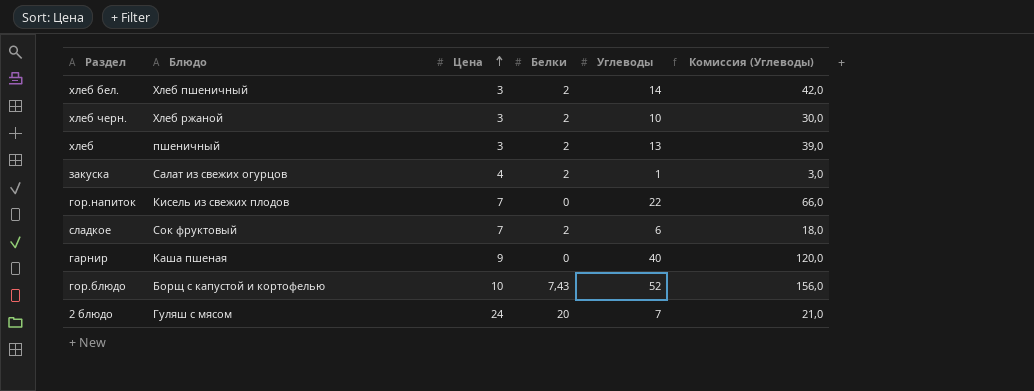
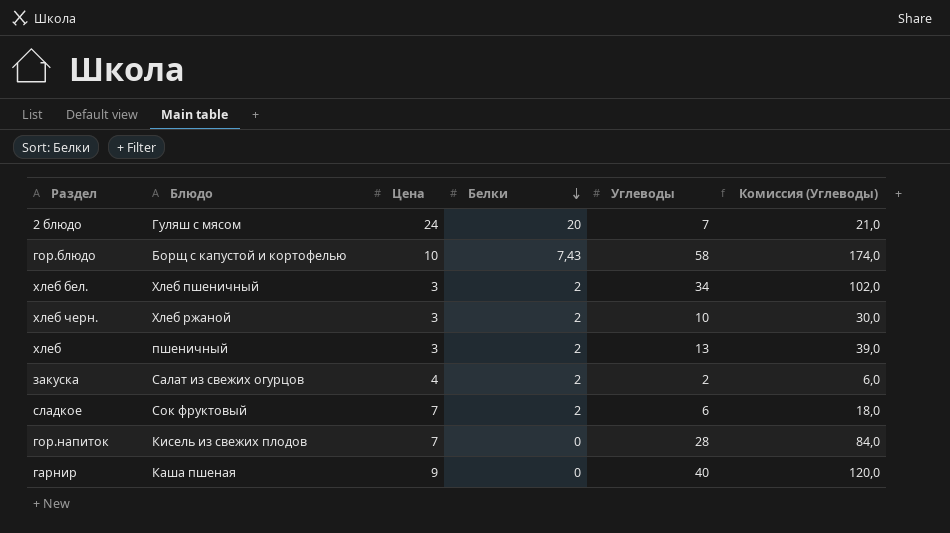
row order: Цена ascending -> Белки descending
гор.блюдо | Углеводы: 52 -> 58
гор.блюдо | Комиссия (Углеводы): 156,0 -> 174,0
хлеб бел. | Углеводы: 14 -> 34
хлеб бел. | Комиссия (Углеводы): 42,0 -> 102,0
закуска | Углеводы: 1 -> 2
закуска | Комиссия (Углеводы): 3,0 -> 6,0
гор.напиток | Углеводы: 22 -> 28
гор.напиток | Комиссия (Углеводы): 66,0 -> 84,0

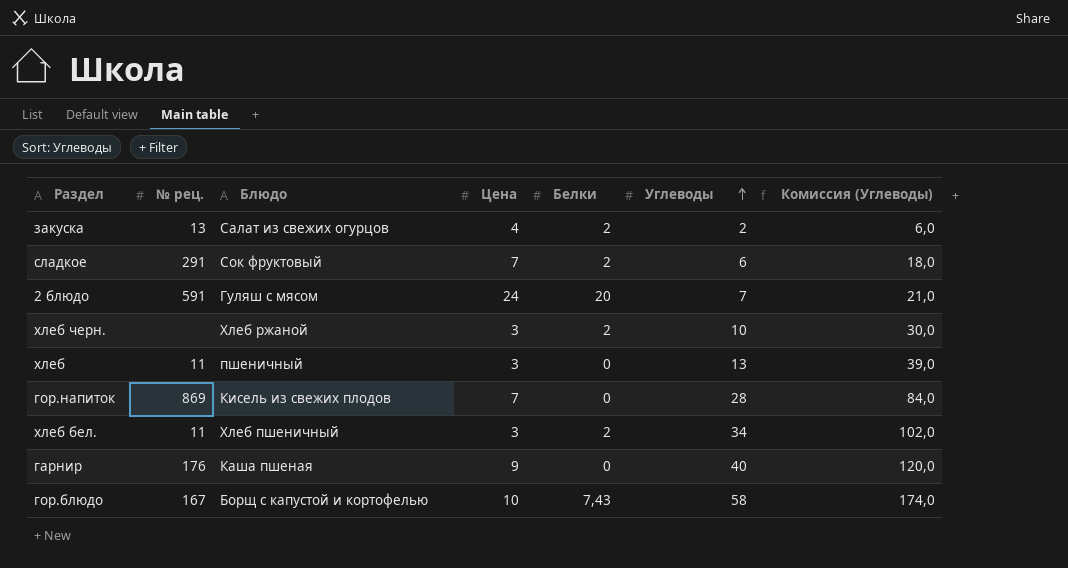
row order: Белки descending -> Углеводы ascending
column № рец. | position: none -> 2
хлеб | Белки: 2 -> 0

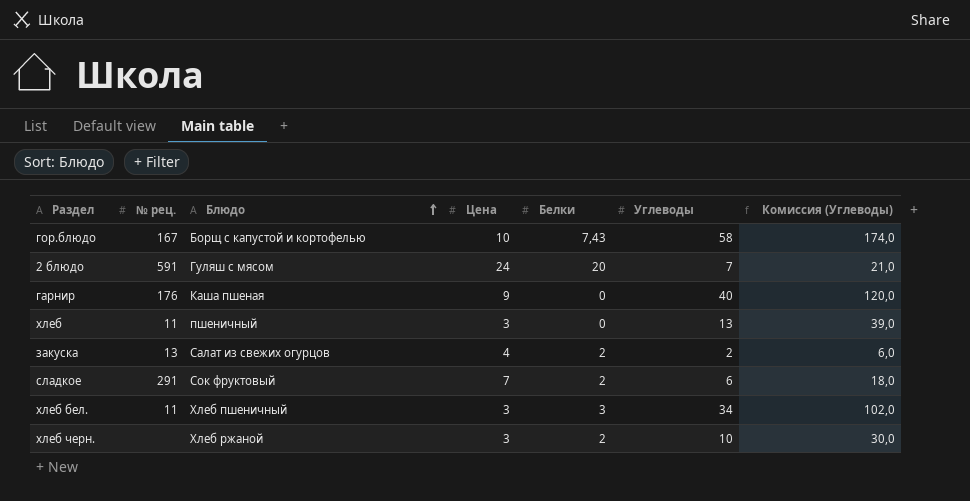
row order: Углеводы ascending -> Блюдо ascending
row гор.напиток: 869 | Кисель из свежих плодов | 7 | 0 | 28 | 84,0 -> none
хлеб бел. | Белки: 2 -> 3

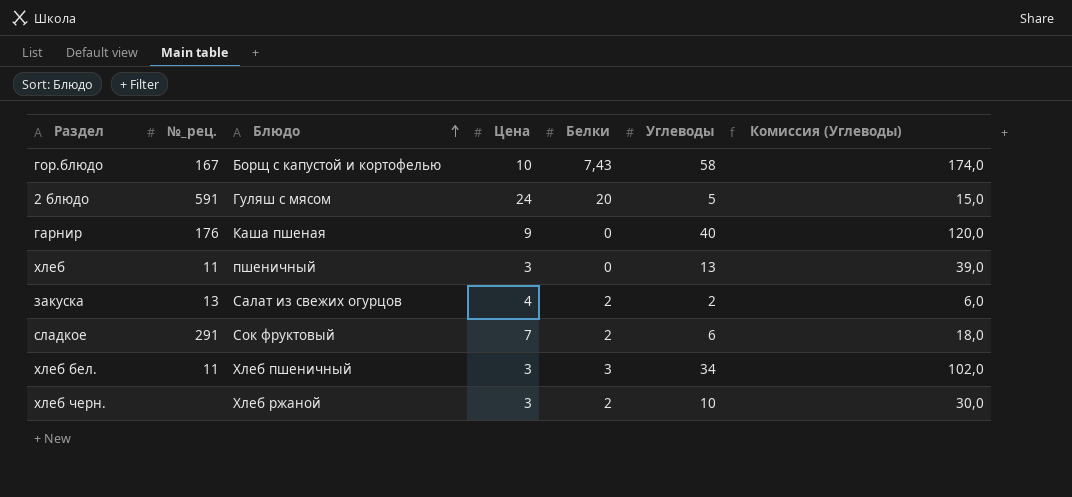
column name: № рец. -> №_рец.
2 блюдо | Углеводы: 7 -> 5
2 блюдо | Комиссия (Углеводы): 21,0 -> 15,0

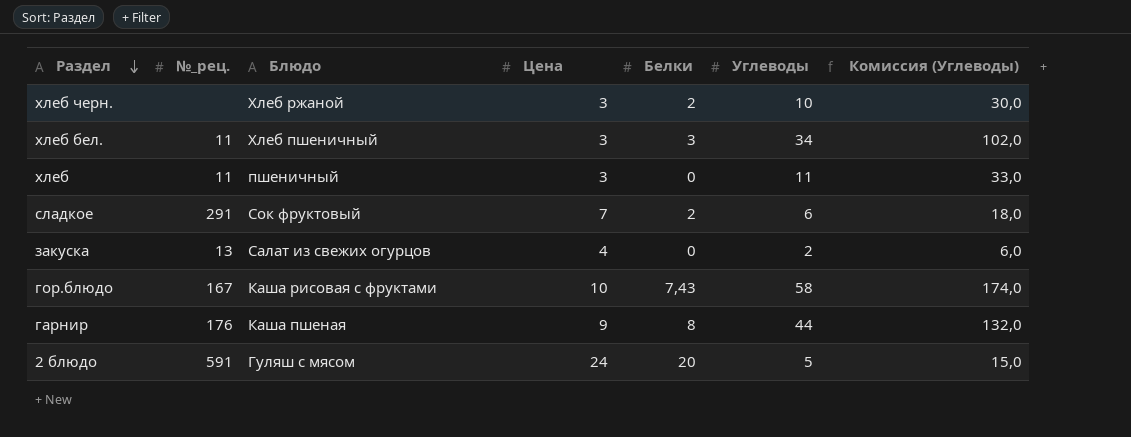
row order: Блюдо ascending -> Раздел descending
хлеб | Углеводы: 13 -> 11
хлеб | Комиссия (Углеводы): 39,0 -> 33,0
закуска | Белки: 2 -> 0
гор.блюдо | Блюдо: Борщ с капустой и кортофелью -> Каша рисовая с фруктами
гарнир | Белки: 0 -> 8
гарнир | Углеводы: 40 -> 44
гарнир | Комиссия (Углеводы): 120,0 -> 132,0

